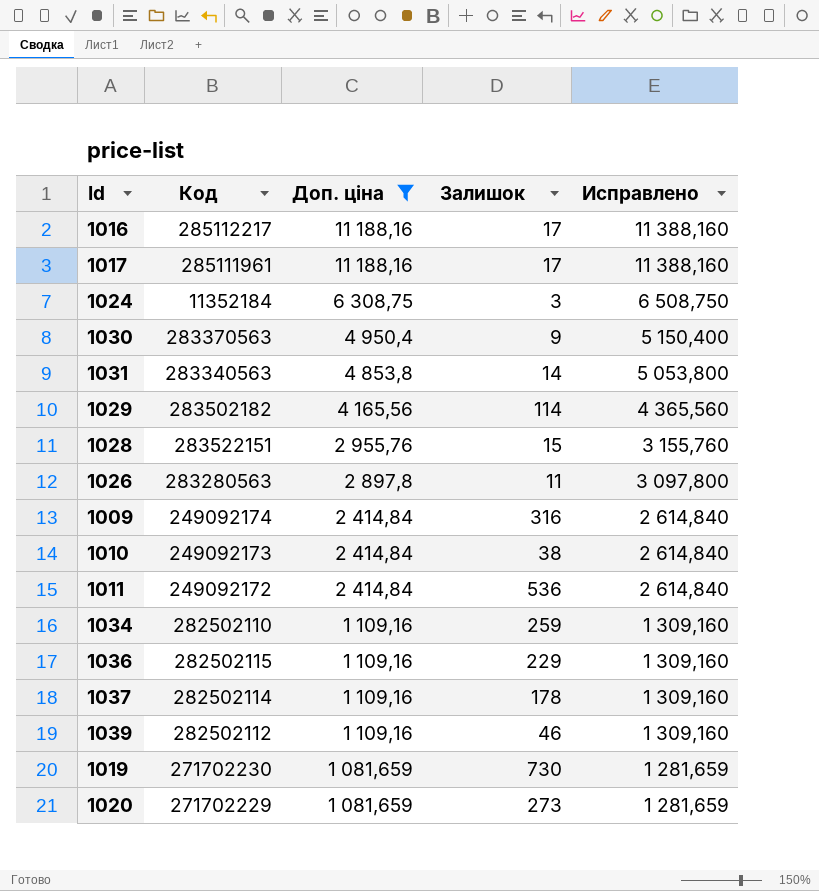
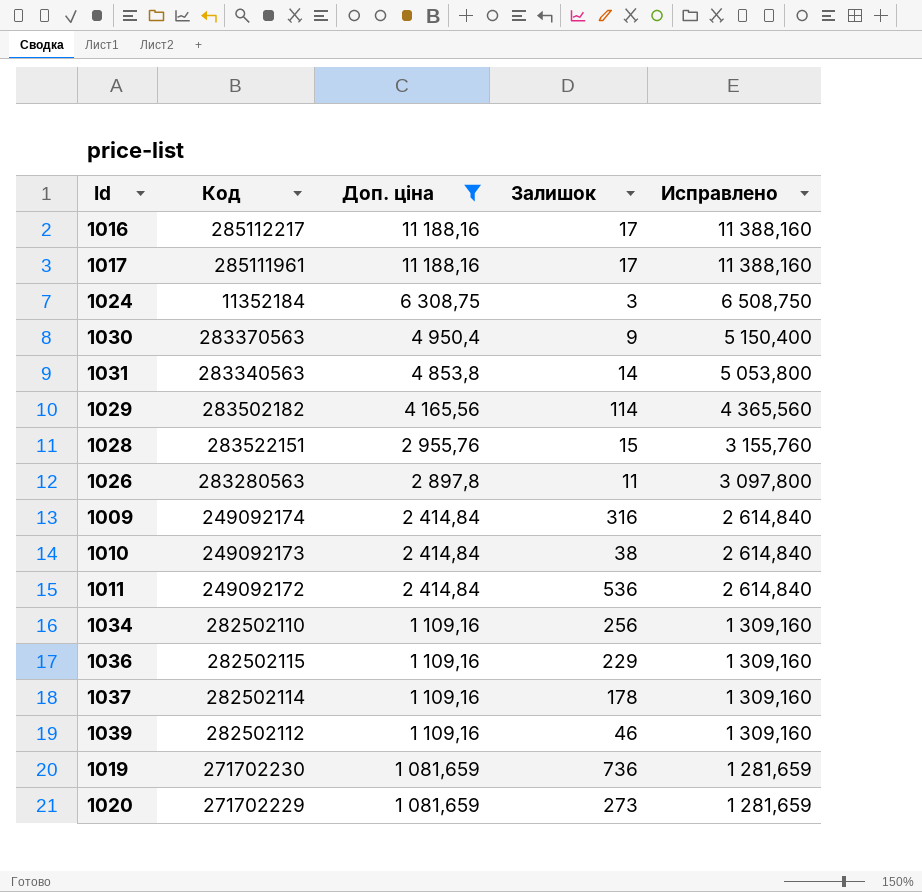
1034 | Залишок: 259 -> 256
1019 | Залишок: 730 -> 736

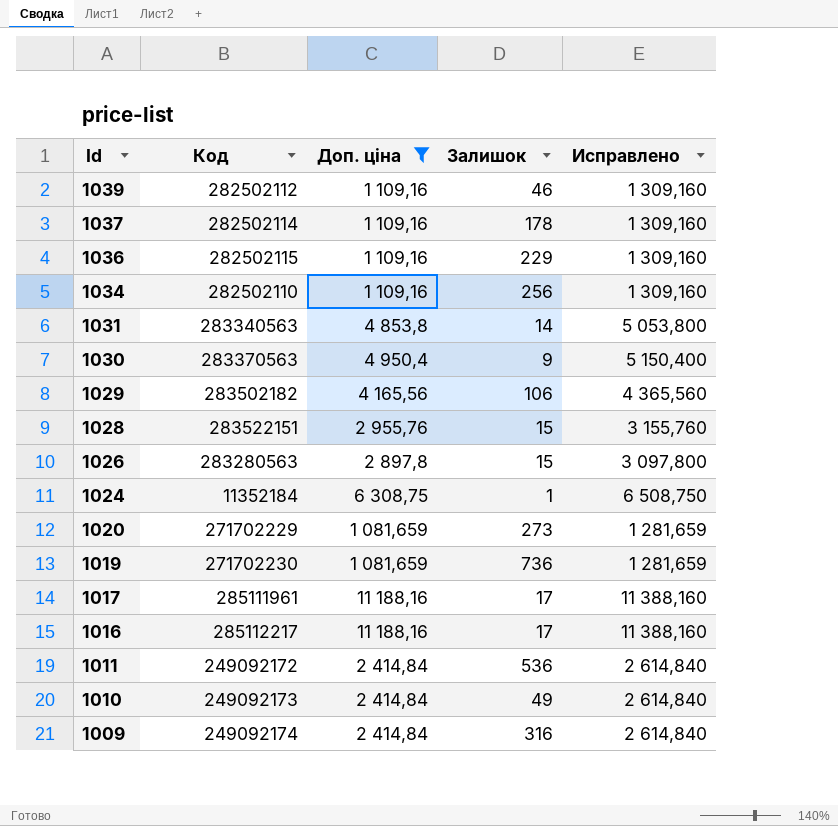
row order: Доп. ціна descending -> Id descending
1029 | Залишок: 114 -> 106
1026 | Залишок: 11 -> 15
1024 | Залишок: 3 -> 1
1010 | Залишок: 38 -> 49

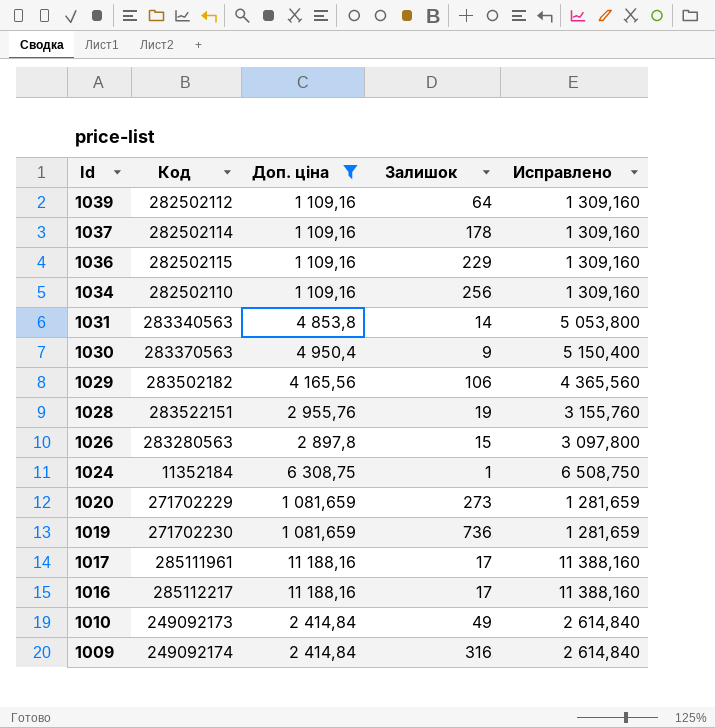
row 1011: 249092172 | 2 414,84 | 536 | 2 614,840 -> none
1039 | Залишок: 46 -> 64
1028 | Залишок: 15 -> 19

